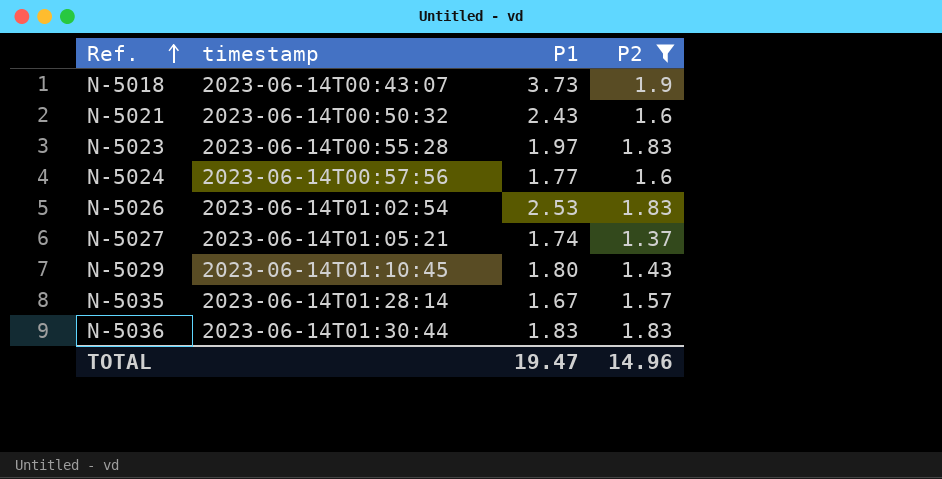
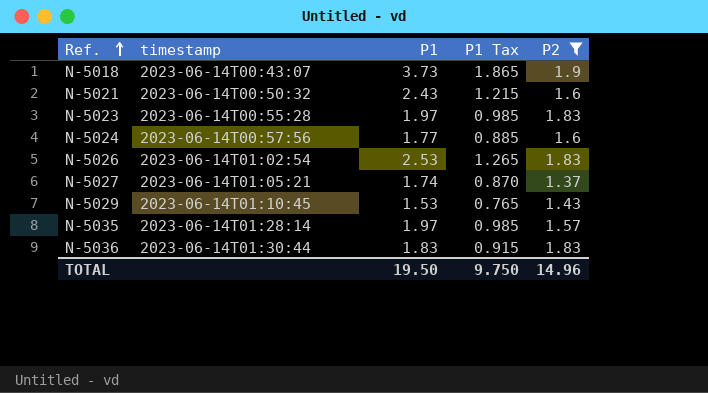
column P1 Tax | formula: none -> [P1] * 0.5
N-5029 | P1: 1.80 -> 1.53
N-5035 | P1: 1.67 -> 1.97
TOTAL | P1: 19.47 -> 19.50

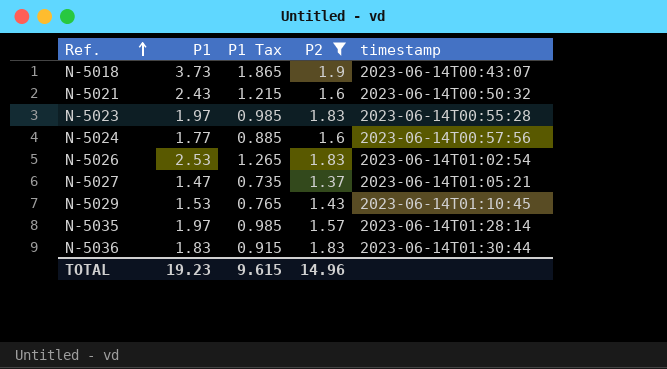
column timestamp | position: 2 -> 5
N-5027 | P1: 1.74 -> 1.47
N-5027 | P1 Tax: 0.870 -> 0.735
TOTAL | P1: 19.50 -> 19.23
TOTAL | P1 Tax: 9.750 -> 9.615

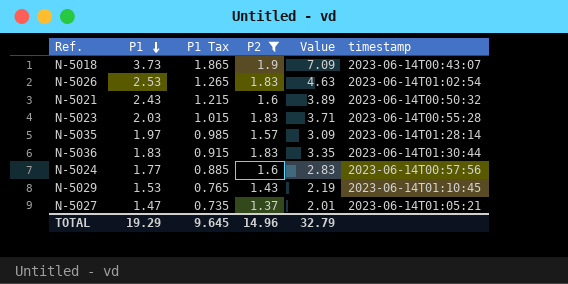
row order: Ref. ascending -> P1 descending
column Value | formula: none -> [P1] * [P2]
N-5023 | P1: 1.97 -> 2.03
N-5023 | P1 Tax: 0.985 -> 1.015
TOTAL | P1: 19.23 -> 19.29
TOTAL | P1 Tax: 9.615 -> 9.645

